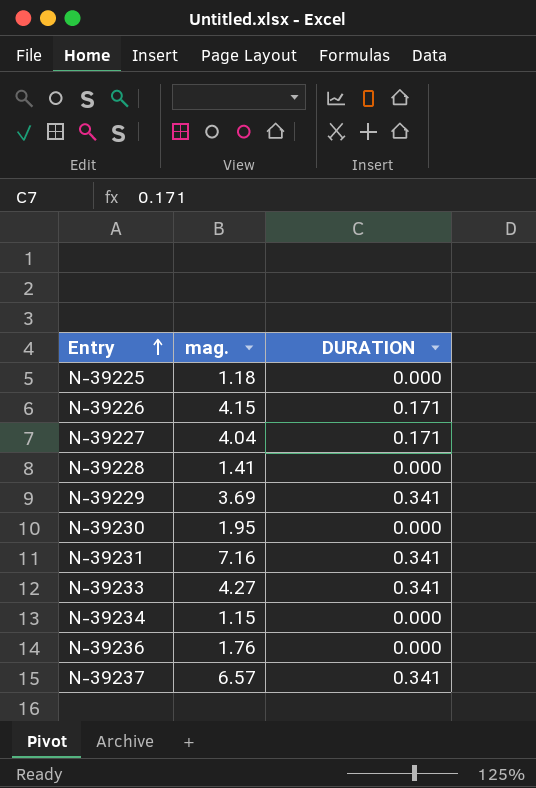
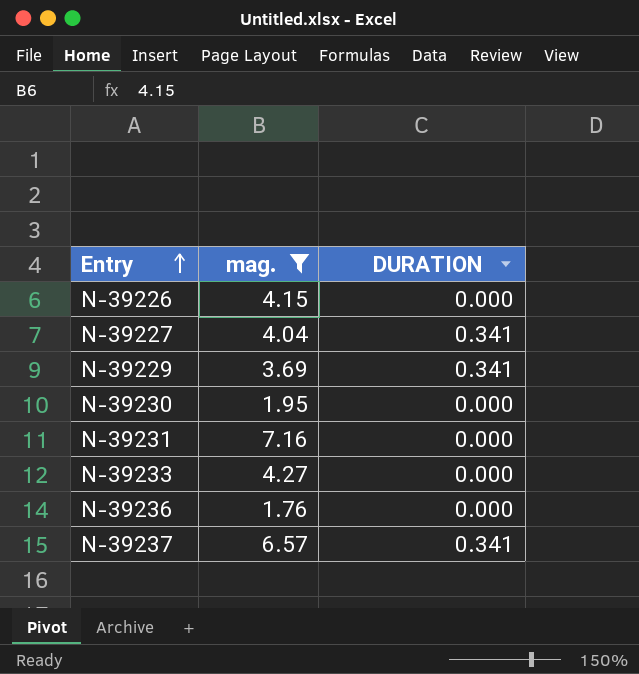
filter: none -> mag. >= 1.76
N-39226 | DURATION: 0.171 -> 0.000
N-39227 | DURATION: 0.171 -> 0.341
N-39231 | DURATION: 0.341 -> 0.000
N-39233 | DURATION: 0.341 -> 0.000

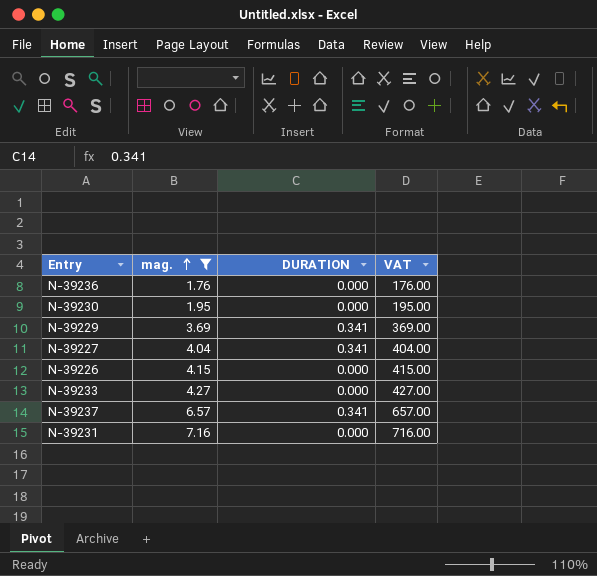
row order: Entry ascending -> mag. ascending
column VAT | formula: none -> [mag.] * 100

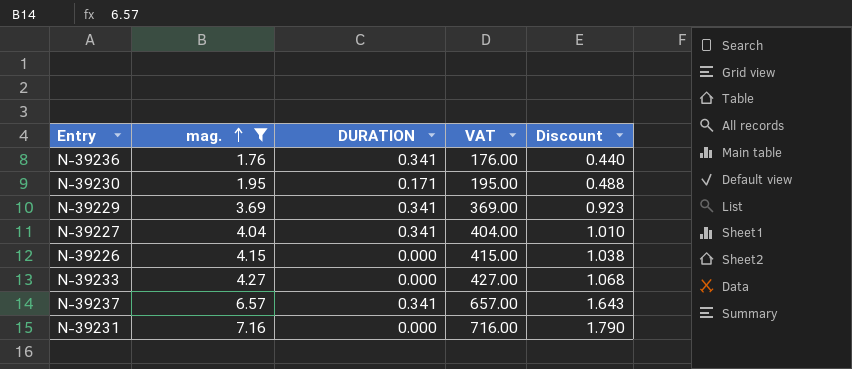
column Discount | formula: none -> [mag.] * 0.25
N-39236 | DURATION: 0.000 -> 0.341
N-39230 | DURATION: 0.000 -> 0.171

